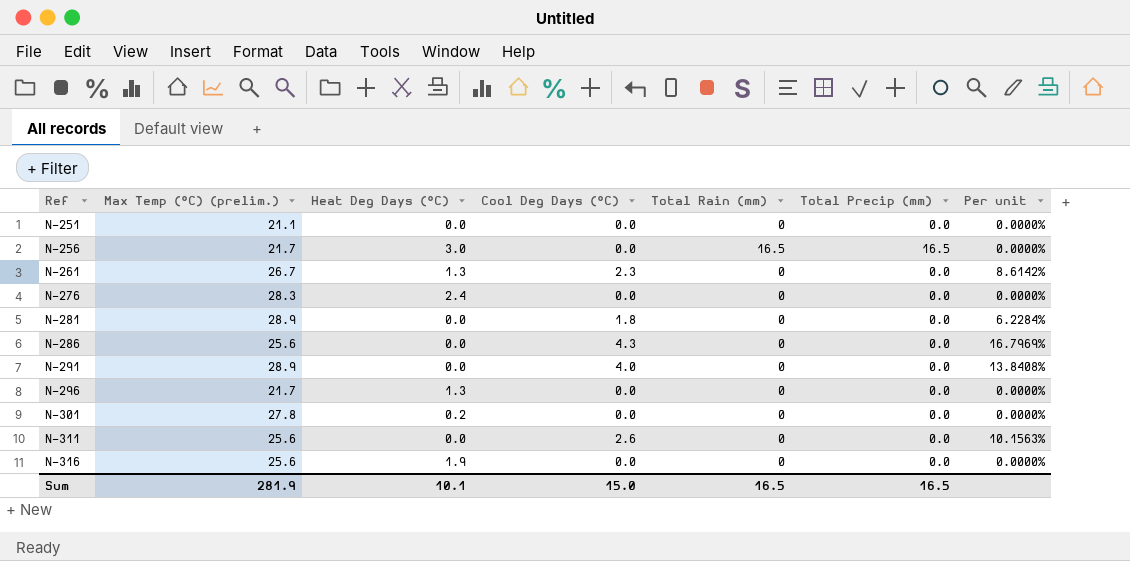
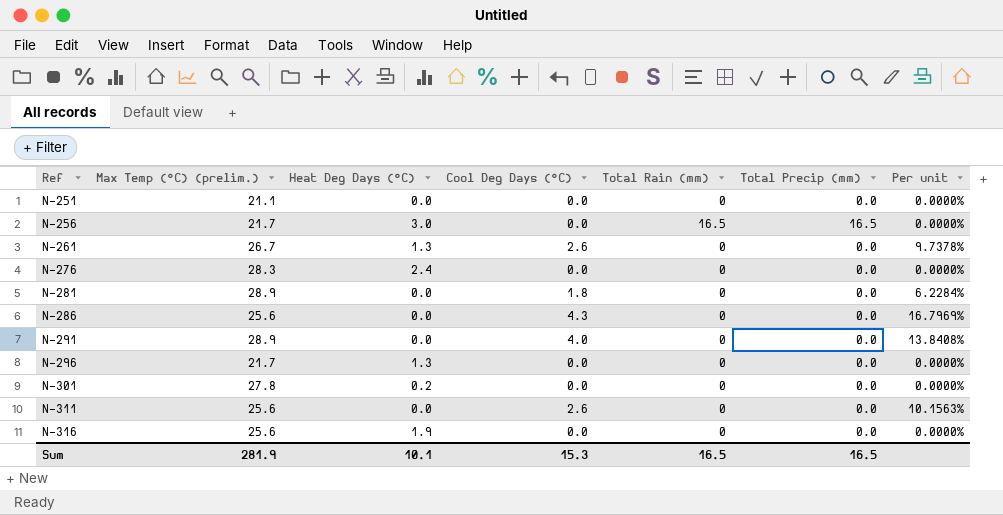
N-261 | Cool Deg Days (°C): 2.3 -> 2.6
N-261 | Per unit: 8.6142% -> 9.7378%
Sum | Cool Deg Days (°C): 15.0 -> 15.3

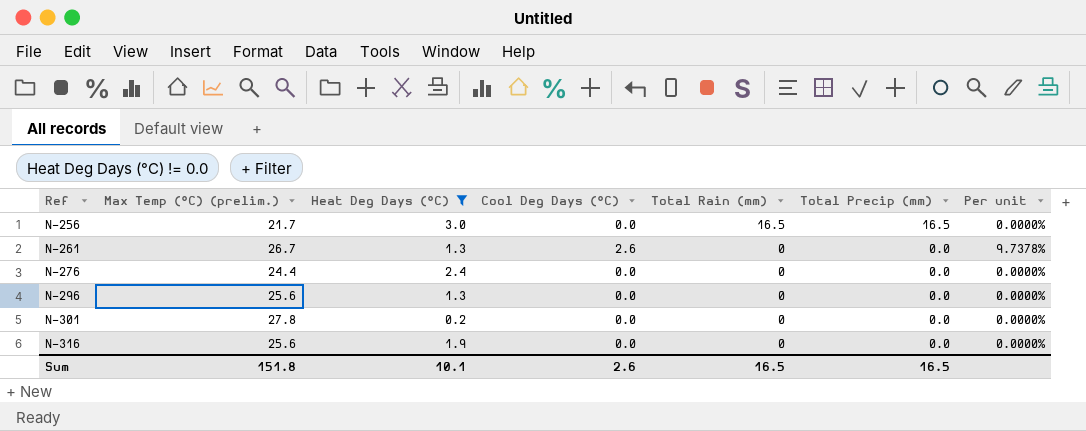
filter: none -> Heat Deg Days (°C) != 0.0
N-276 | Max Temp (°C) (prelim.): 28.3 -> 24.4
N-296 | Max Temp (°C) (prelim.): 21.7 -> 25.6
Sum | Max Temp (°C) (prelim.): 281.9 -> 151.8
Sum | Cool Deg Days (°C): 15.3 -> 2.6

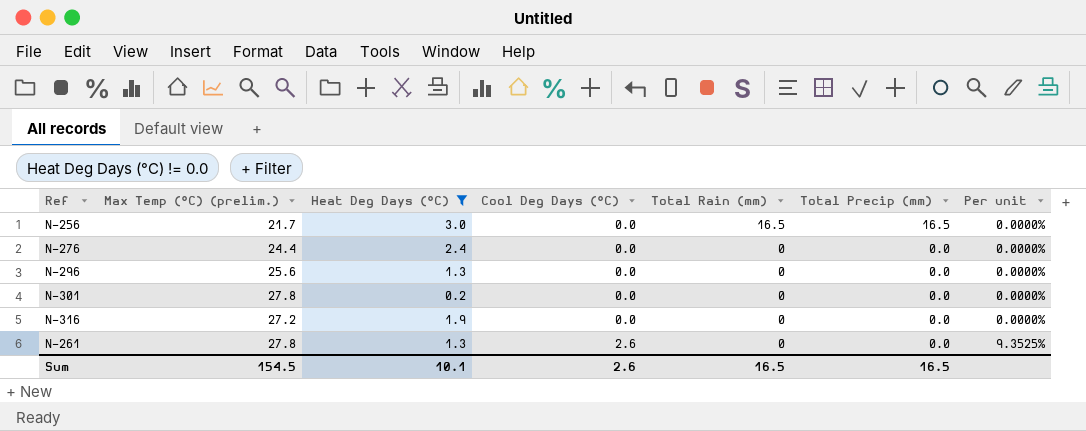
row order: Ref ascending -> Cool Deg Days (°C) ascending
N-316 | Max Temp (°C) (prelim.): 25.6 -> 27.2
N-261 | Max Temp (°C) (prelim.): 26.7 -> 27.8
N-261 | Per unit: 9.7378% -> 9.3525%
Sum | Max Temp (°C) (prelim.): 151.8 -> 154.5

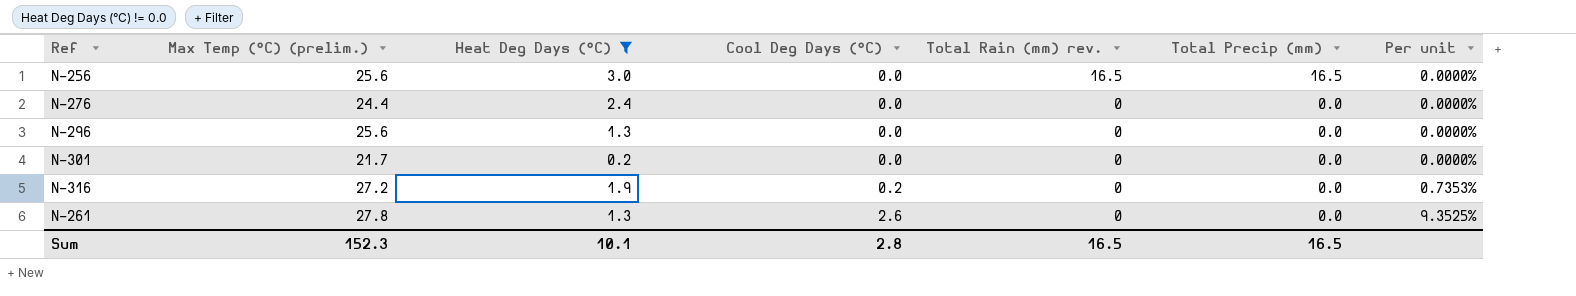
column name: Total Rain (mm) -> Total Rain (mm) rev.
N-256 | Max Temp (°C) (prelim.): 21.7 -> 25.6
N-301 | Max Temp (°C) (prelim.): 27.8 -> 21.7
N-316 | Cool Deg Days (°C): 0.0 -> 0.2
N-316 | Per unit: 0.0000% -> 0.7353%
Sum | Max Temp (°C) (prelim.): 154.5 -> 152.3
Sum | Cool Deg Days (°C): 2.6 -> 2.8

